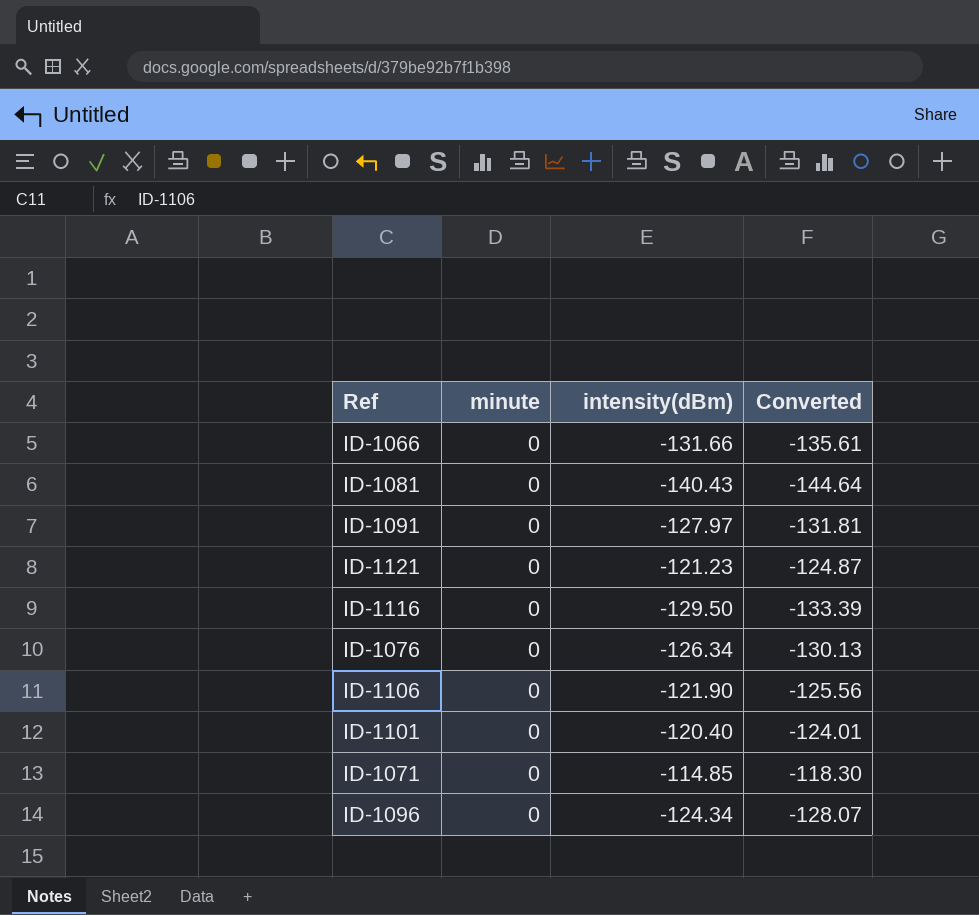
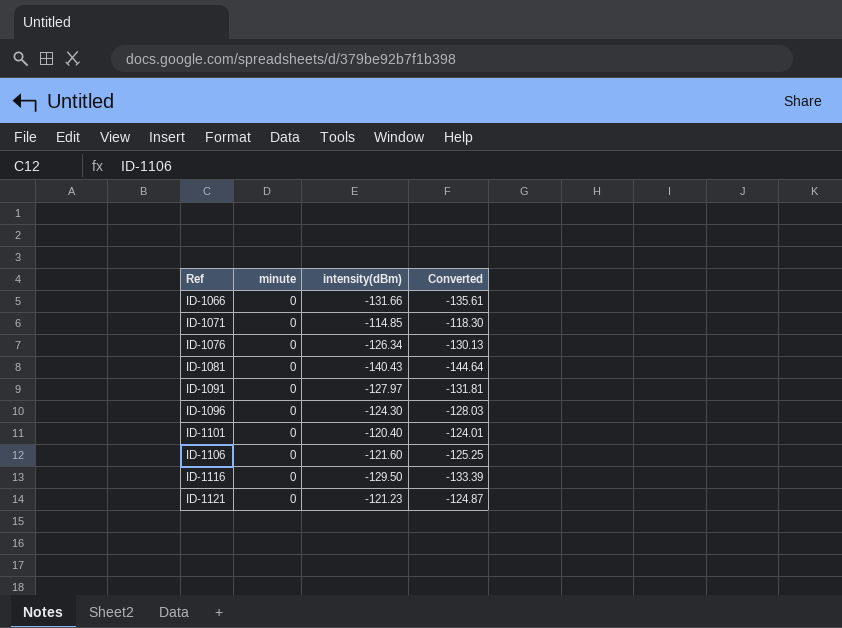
row order: none -> Ref ascending
ID-1096 | intensity(dBm): -124.34 -> -124.30
ID-1096 | Converted: -128.07 -> -128.03
ID-1106 | intensity(dBm): -121.90 -> -121.60
ID-1106 | Converted: -125.56 -> -125.25

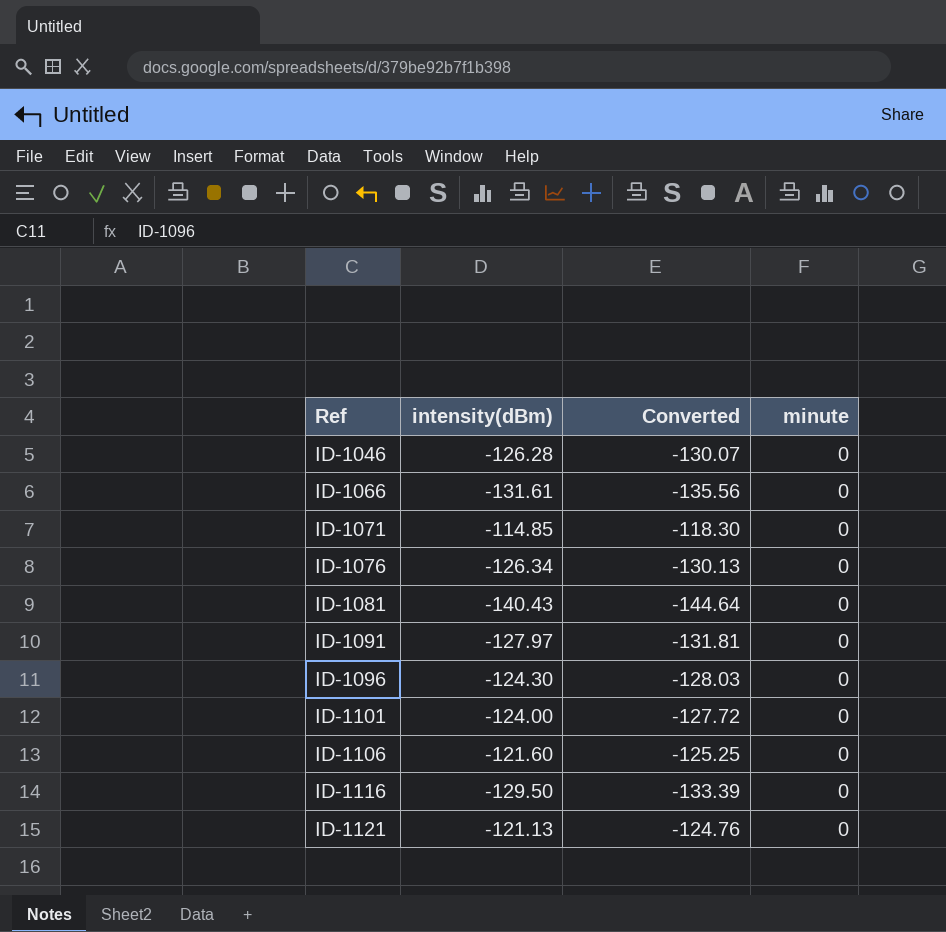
column minute | position: 2 -> 4
row ID-1046: none -> -126.28 | -130.07 | 0
ID-1066 | intensity(dBm): -131.66 -> -131.61
ID-1066 | Converted: -135.61 -> -135.56
ID-1101 | intensity(dBm): -120.40 -> -124.00
ID-1101 | Converted: -124.01 -> -127.72
ID-1121 | intensity(dBm): -121.23 -> -121.13
ID-1121 | Converted: -124.87 -> -124.76

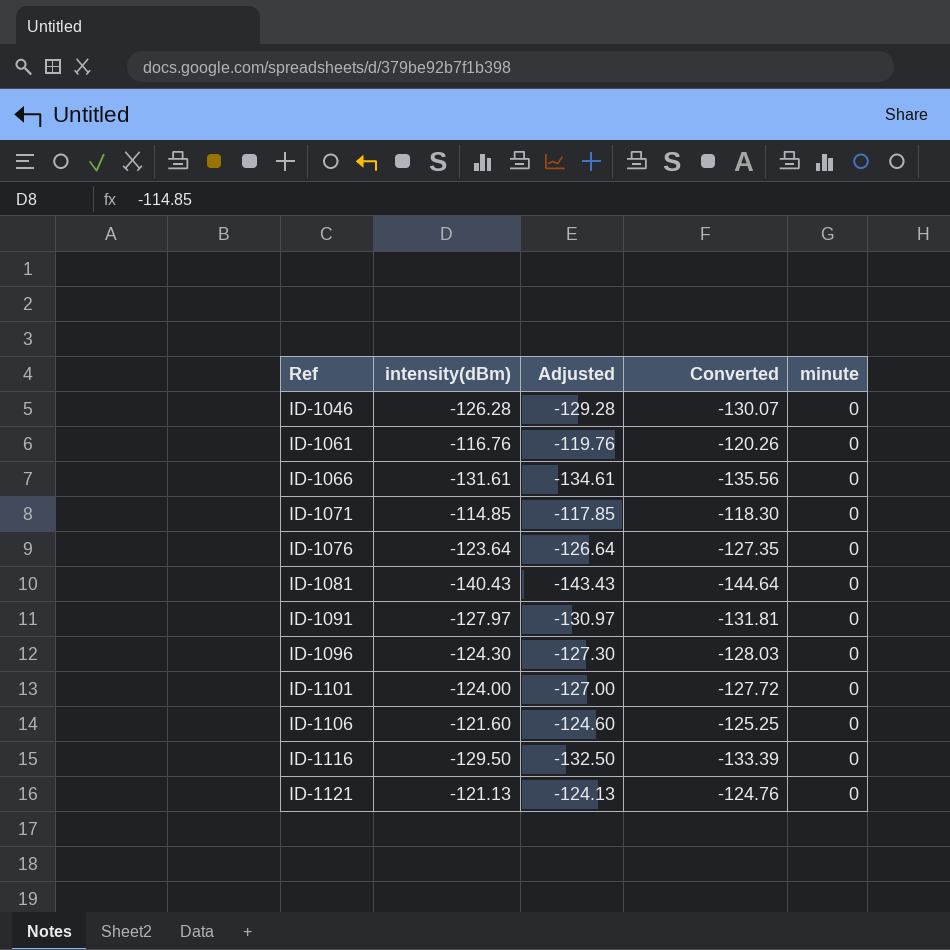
column Adjusted | formula: none -> [intensity(dBm)] - 3
row ID-1061: none -> -116.76 | -119.76 | -120.26 | 0
ID-1076 | intensity(dBm): -126.34 -> -123.64
ID-1076 | Converted: -130.13 -> -127.35

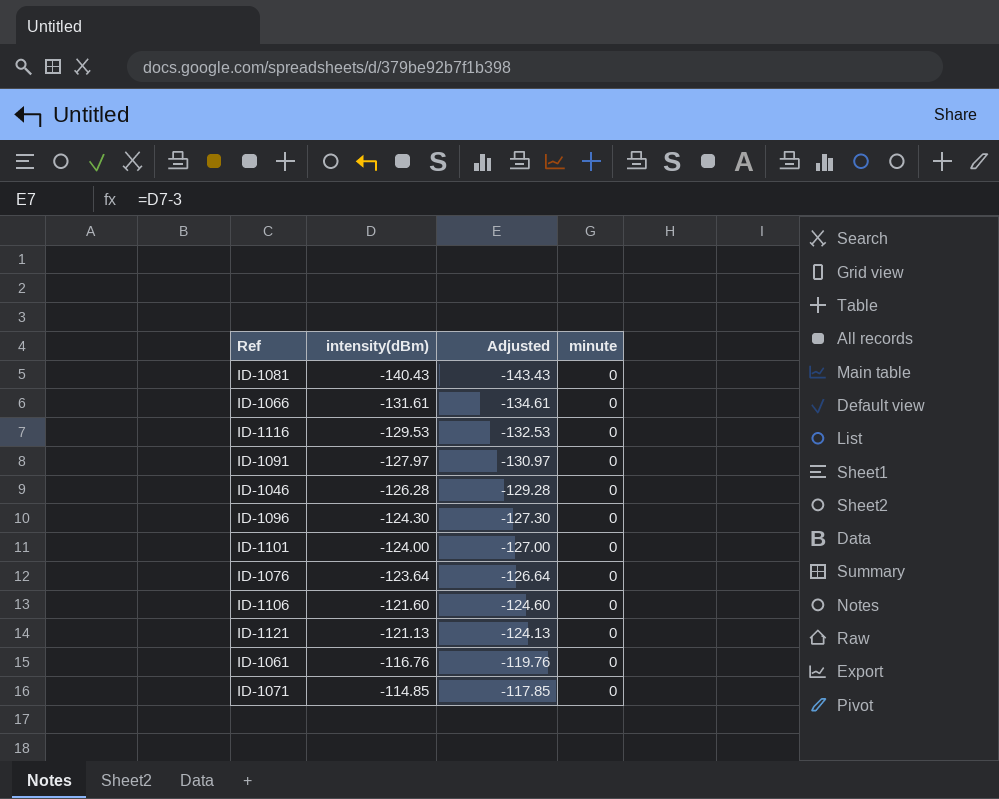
row order: Ref ascending -> intensity(dBm) ascending
column Converted | formula: [intensity(dBm)] * 1.03 -> none
ID-1116 | intensity(dBm): -129.50 -> -129.53
ID-1116 | Adjusted: -132.50 -> -132.53

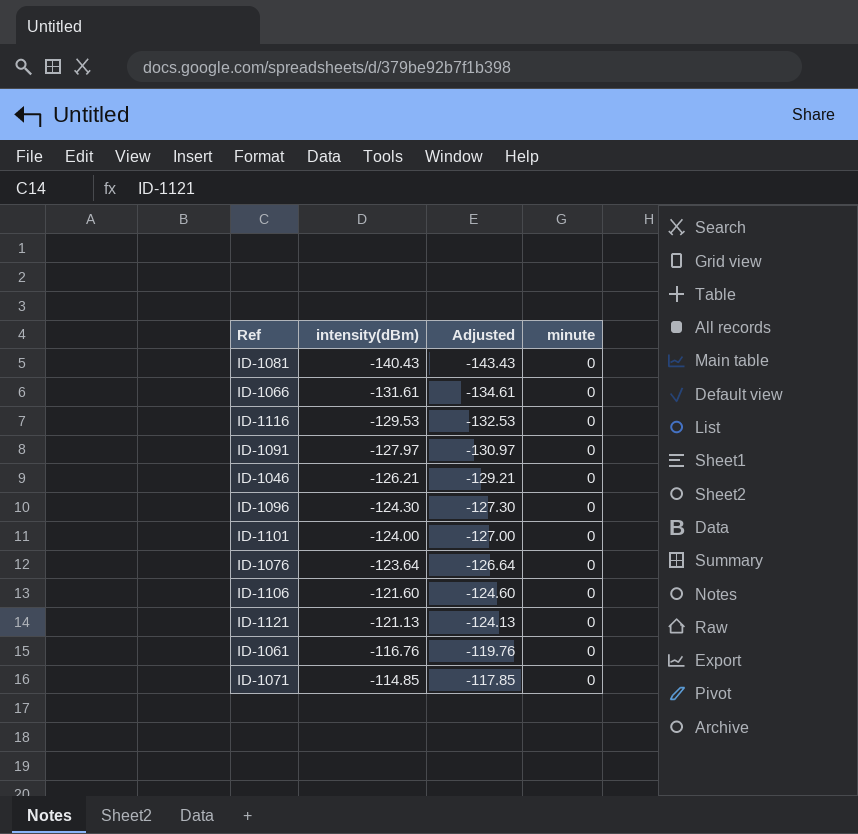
ID-1046 | intensity(dBm): -126.28 -> -126.21
ID-1046 | Adjusted: -129.28 -> -129.21

